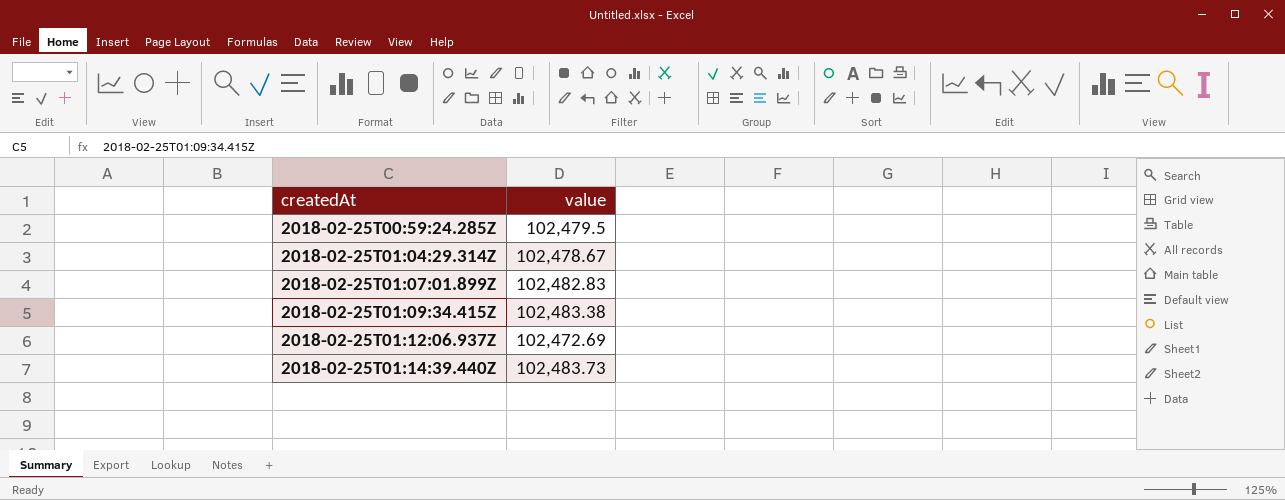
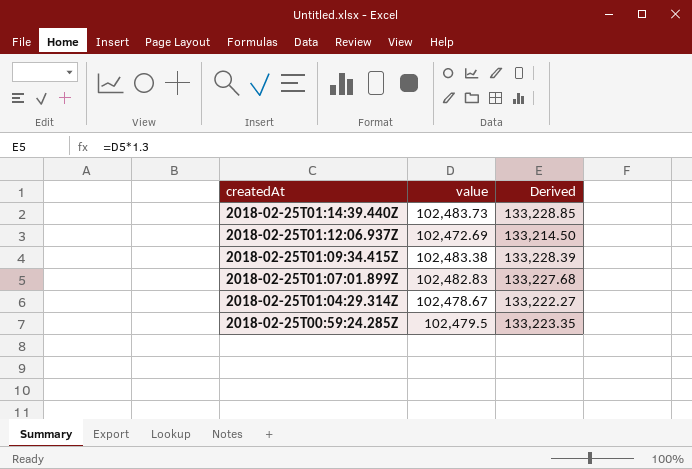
row order: createdAt ascending -> createdAt descending
column Derived | formula: none -> [value] * 1.3

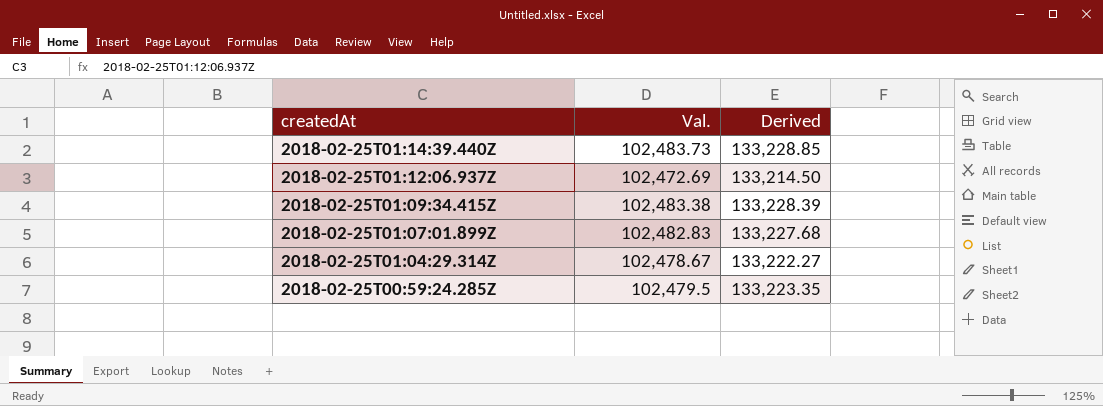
column name: value -> Val.

